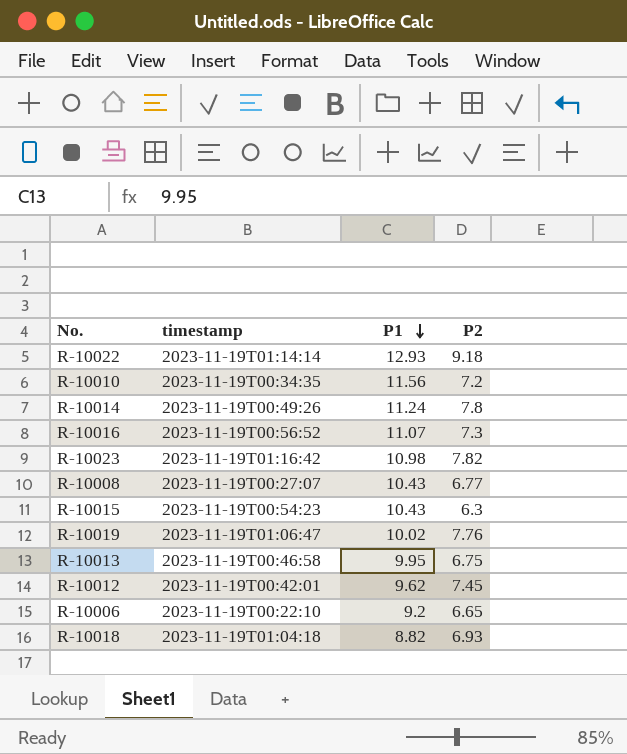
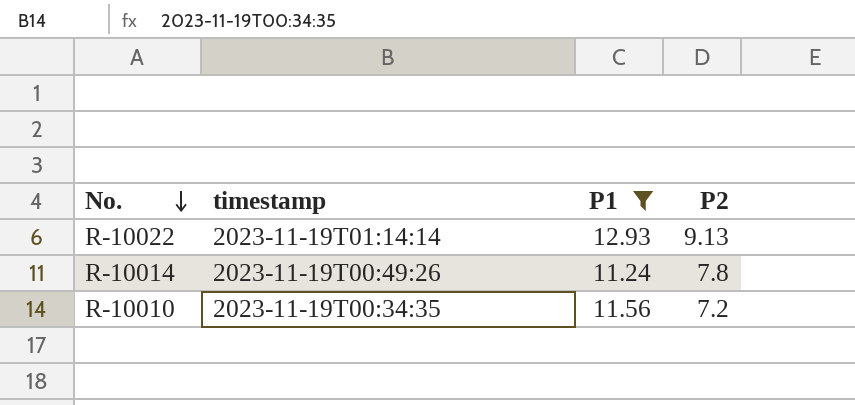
filter: none -> P1 >= 11.24
row order: P1 descending -> No. descending
R-10022 | P2: 9.18 -> 9.13

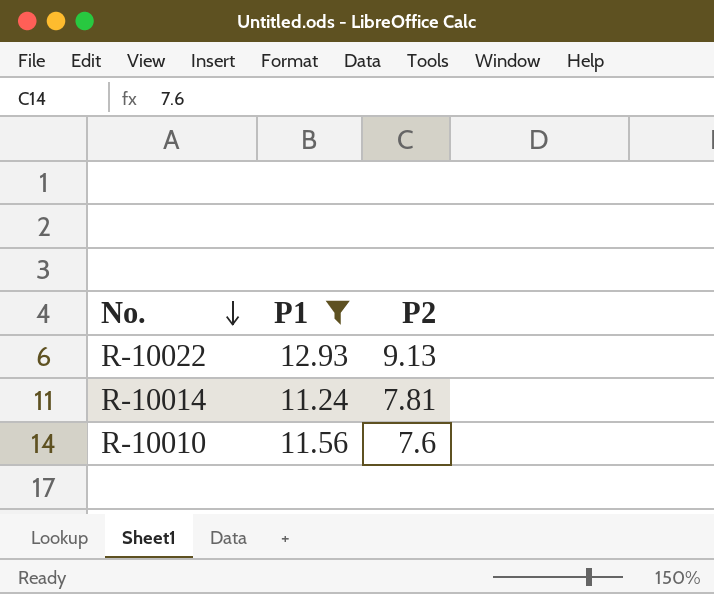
column timestamp | position: 2 -> none
R-10014 | P2: 7.8 -> 7.81
R-10010 | P2: 7.2 -> 7.6

